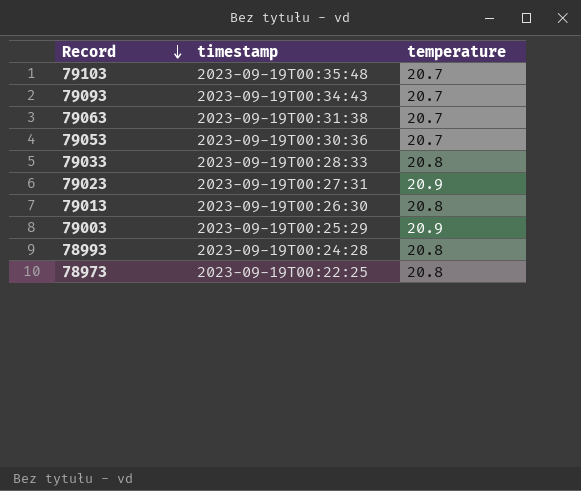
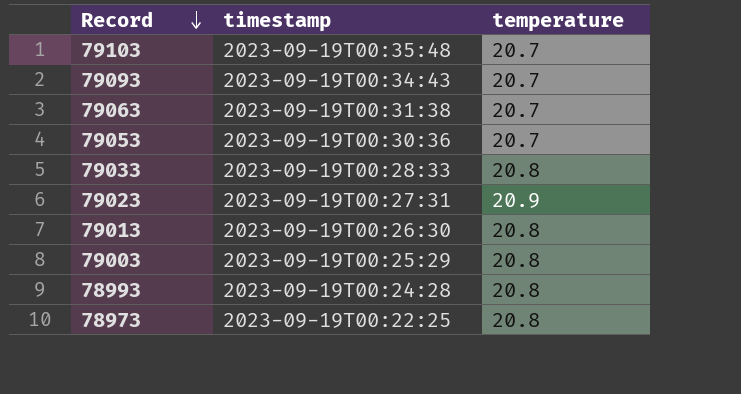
79003 | temperature: 20.9 -> 20.8

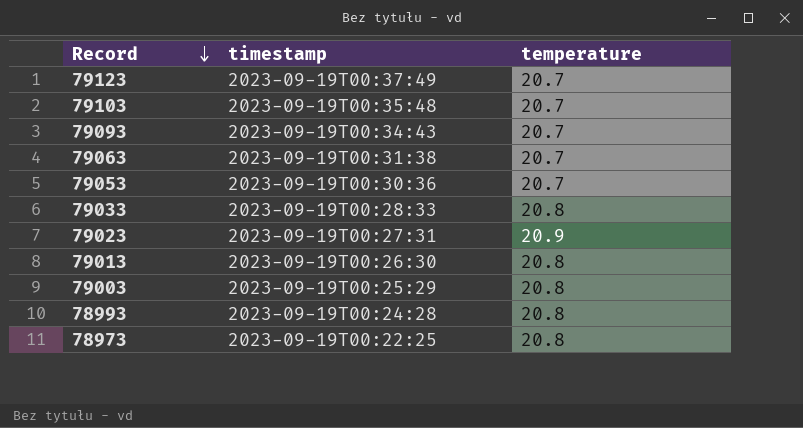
row 79123: none -> 2023-09-19T00:37:49 | 20.7

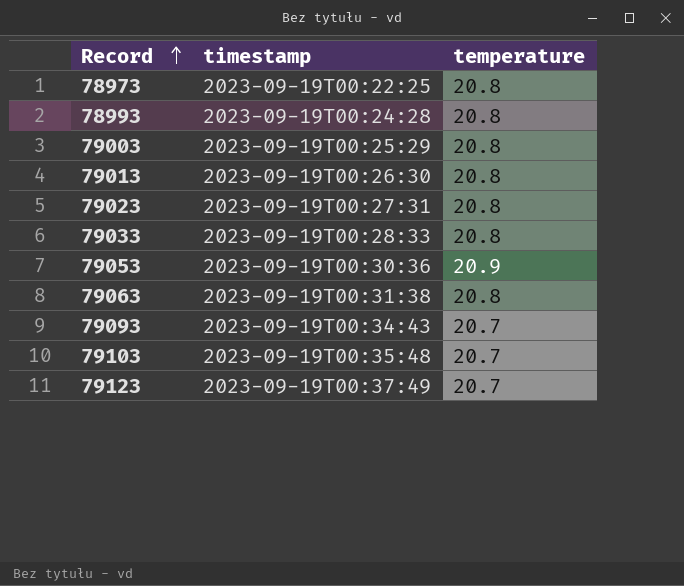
row order: Record descending -> Record ascending
79023 | temperature: 20.9 -> 20.8
79053 | temperature: 20.7 -> 20.9
79063 | temperature: 20.7 -> 20.8

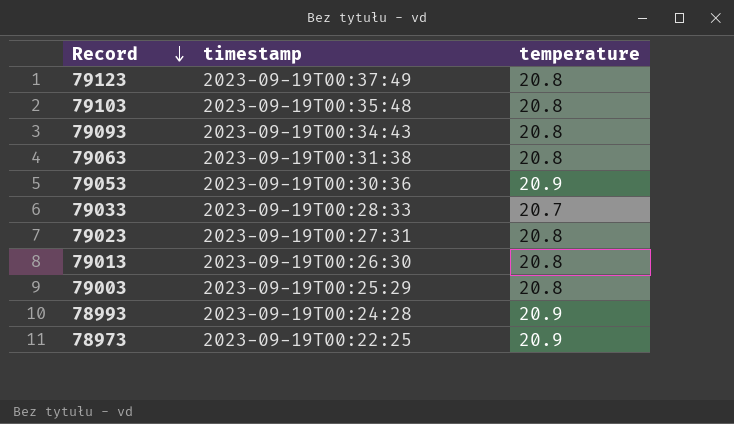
row order: Record ascending -> Record descending
79123 | temperature: 20.7 -> 20.8
79103 | temperature: 20.7 -> 20.8
79093 | temperature: 20.7 -> 20.8
79033 | temperature: 20.8 -> 20.7
78993 | temperature: 20.8 -> 20.9
78973 | temperature: 20.8 -> 20.9

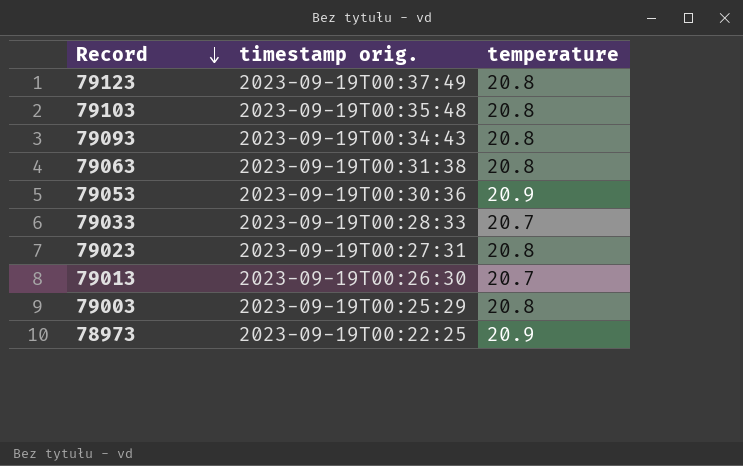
column name: timestamp -> timestamp orig.
row 78993: 2023-09-19T00:24:28 | 20.9 -> none
79013 | temperature: 20.8 -> 20.7

